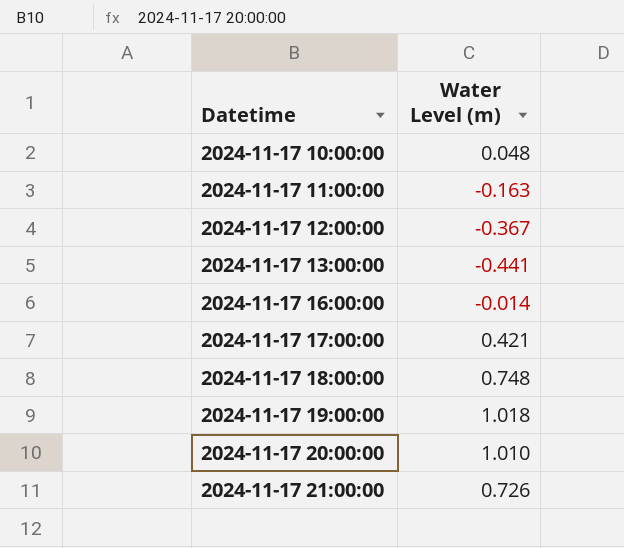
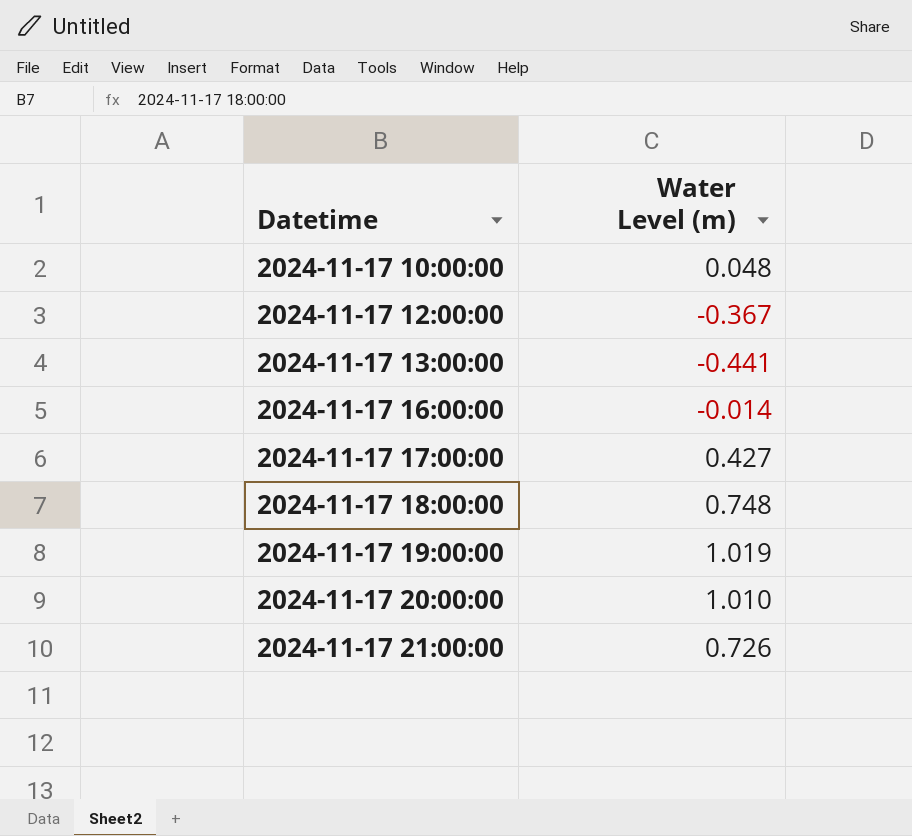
row 2024-11-17 11:00:00: -0.163 -> none
2024-11-17 17:00:00 | Water Level (m): 0.421 -> 0.427
2024-11-17 19:00:00 | Water Level (m): 1.018 -> 1.019

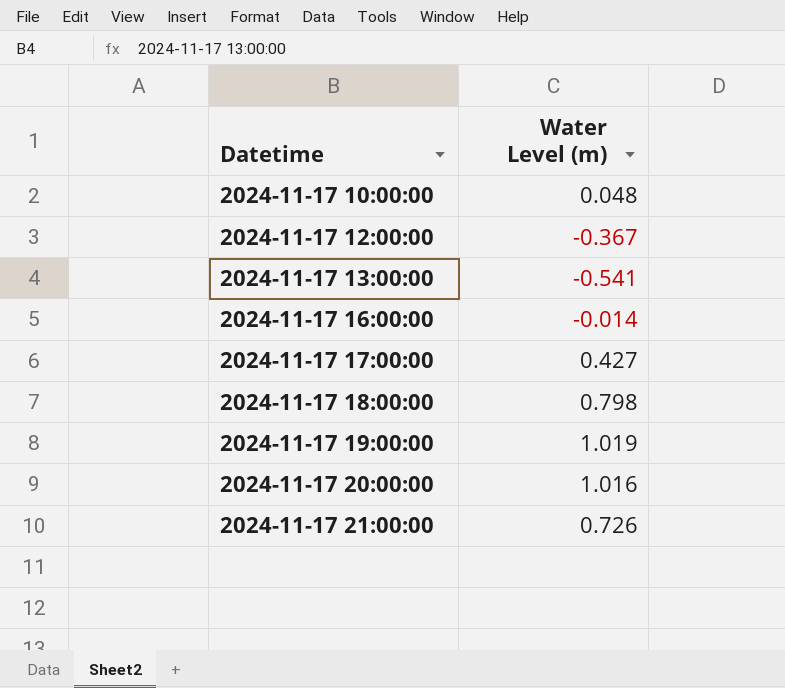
2024-11-17 13:00:00 | Water Level (m): -0.441 -> -0.541
2024-11-17 18:00:00 | Water Level (m): 0.748 -> 0.798
2024-11-17 20:00:00 | Water Level (m): 1.010 -> 1.016

